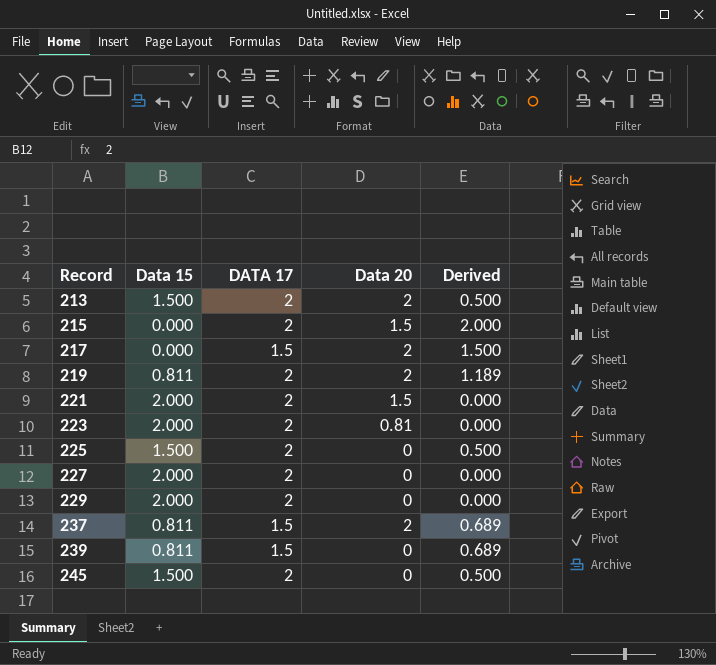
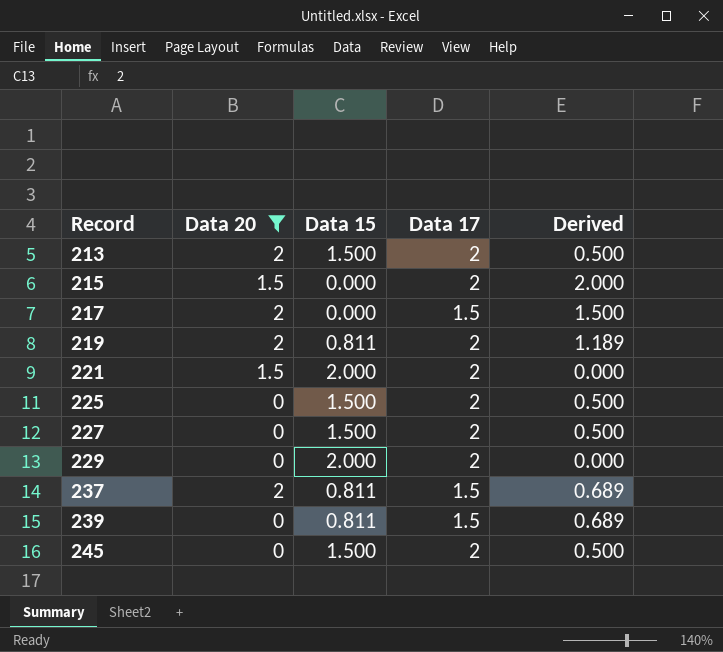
filter: none -> Data 20 != 0.81
column Data 20 | position: 4 -> 2
column name: DATA 17 -> Data 17
227 | Data 15: 2.000 -> 1.500
227 | Derived: 0.000 -> 0.500

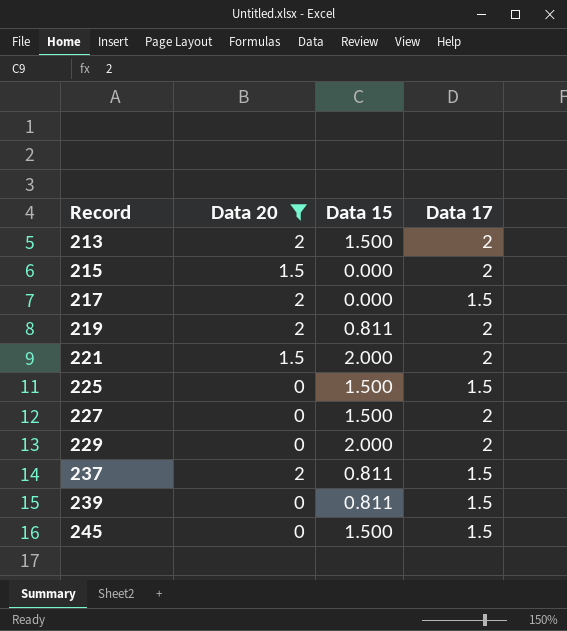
column Derived | formula: [Data 17] - [Data 15] -> none
225 | Data 17: 2 -> 1.5
245 | Data 17: 2 -> 1.5

